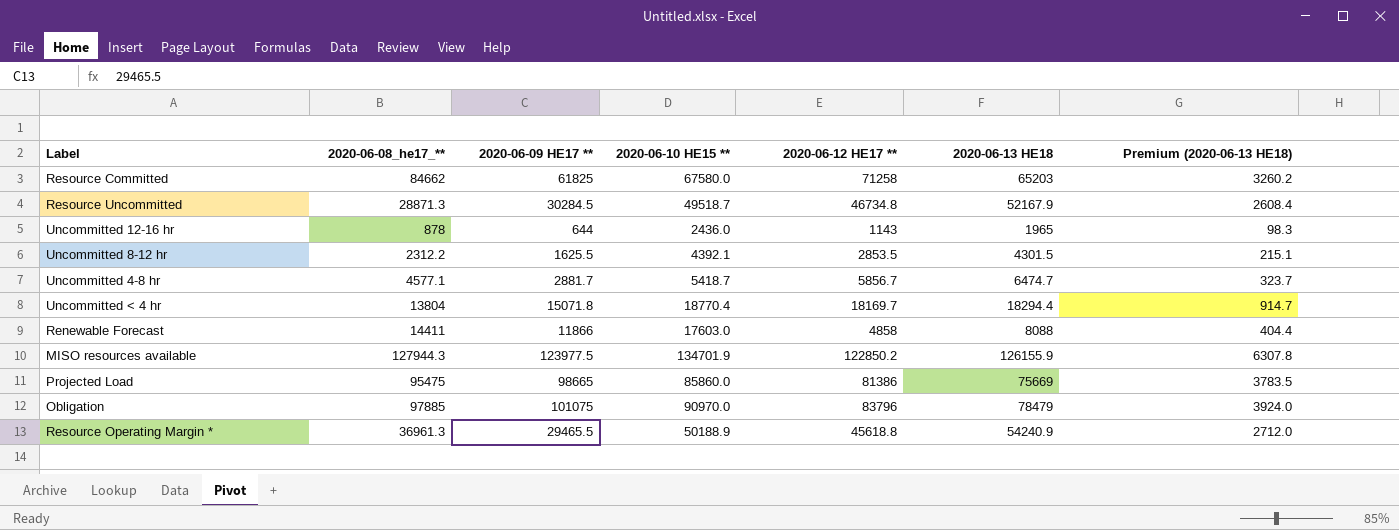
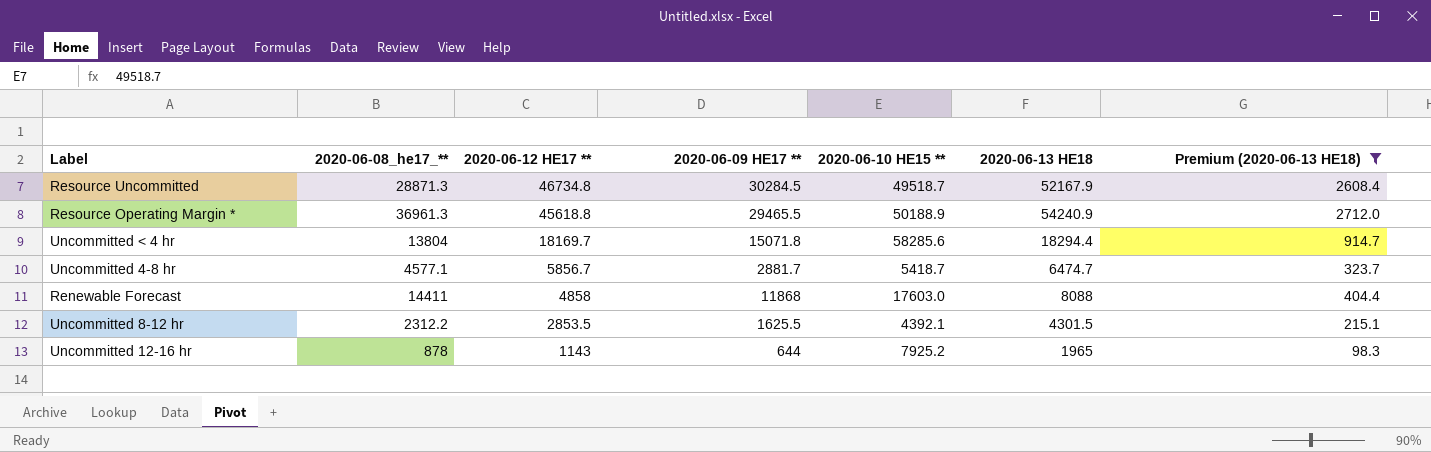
filter: none -> Premium (2020-06-13 HE18) <= 2712.0
row order: none -> 2020-06-12 HE17 ** descending
column 2020-06-12 HE17 ** | position: 5 -> 3
Uncommitted < 4 hr | 2020-06-10 HE15 **: 18770.4 -> 58285.6
Renewable Forecast | 2020-06-09 HE17 **: 11866 -> 11868
Uncommitted 12-16 hr | 2020-06-10 HE15 **: 2436.0 -> 7925.2

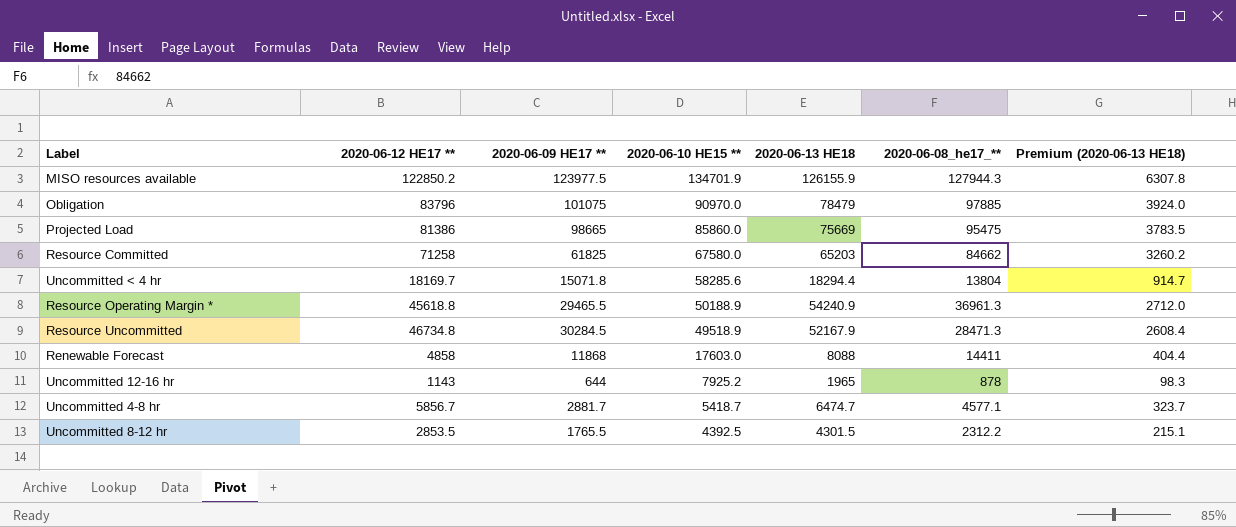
filter: Premium (2020-06-13 HE18) <= 2712.0 -> none
row order: 2020-06-12 HE17 ** descending -> 2020-06-10 HE15 ** descending
column 2020-06-08_he17_** | position: 2 -> 6
Resource Uncommitted | 2020-06-10 HE15 **: 49518.7 -> 49518.9
Resource Uncommitted | 2020-06-08_he17_**: 28871.3 -> 28471.3
Uncommitted 8-12 hr | 2020-06-09 HE17 **: 1625.5 -> 1765.5
Uncommitted 8-12 hr | 2020-06-10 HE15 **: 4392.1 -> 4392.5

